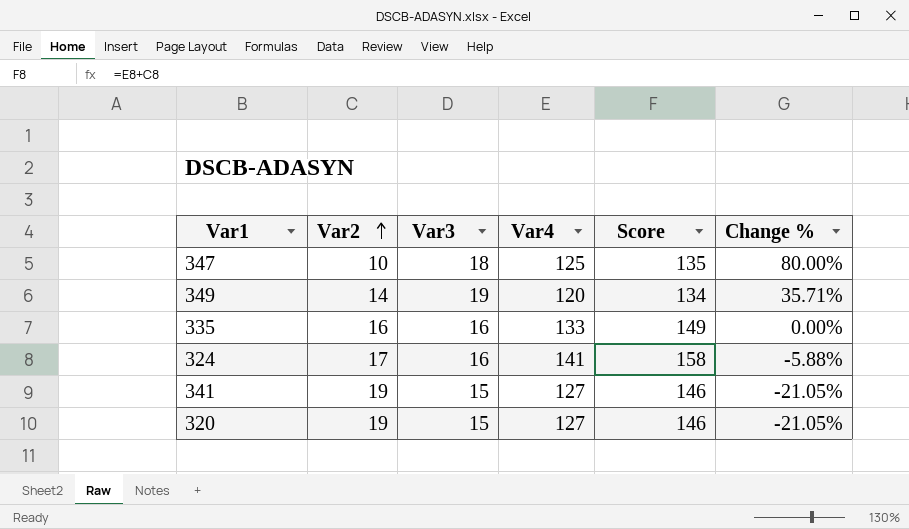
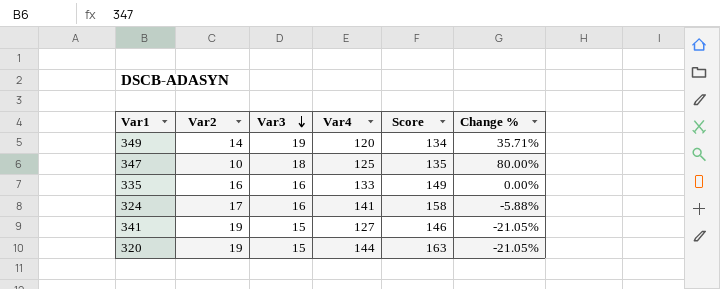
row order: Var2 ascending -> Var3 descending
320 | Var4: 127 -> 144
320 | Score: 146 -> 163

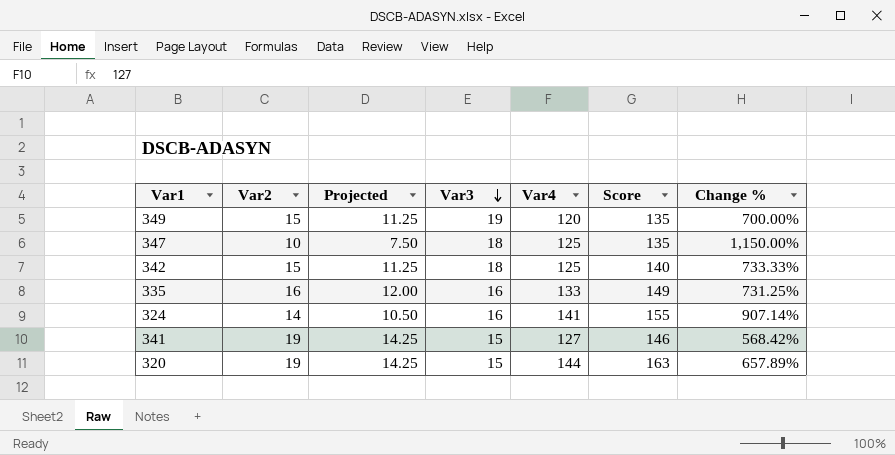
column Projected | formula: none -> [Var2] * 0.75
column Change % | formula: ([Var3] - [Var2]) / [Var2] -> ([Var4] - [Var2]) / [Var2]
349 | Var2: 14 -> 15
349 | Score: 134 -> 135
row 342: none -> 15 | 11.25 | 18 | 125 | 140 | 733.33%
324 | Var2: 17 -> 14
324 | Score: 158 -> 155

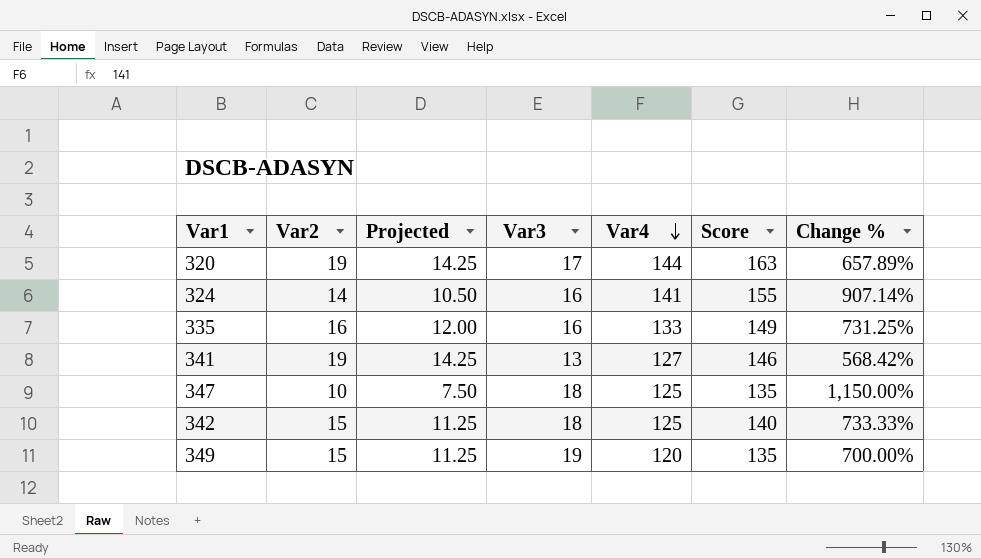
row order: Var3 descending -> Var4 descending
320 | Var3: 15 -> 17
341 | Var3: 15 -> 13

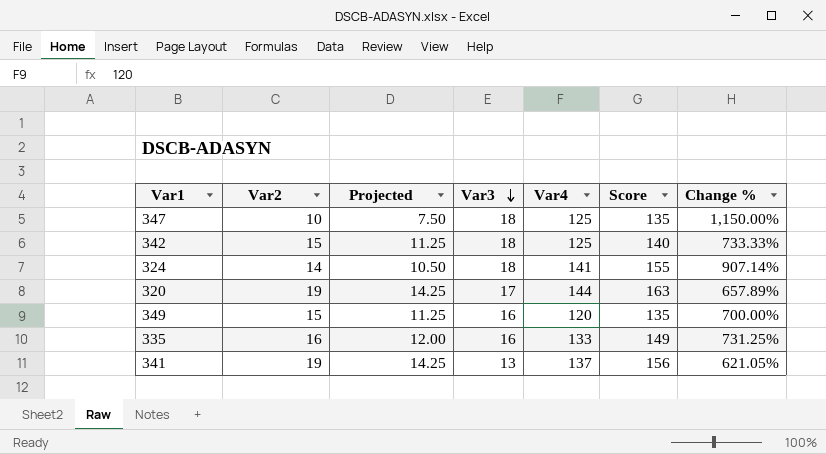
row order: Var4 descending -> Var3 descending
324 | Var3: 16 -> 18
349 | Var3: 19 -> 16
341 | Var4: 127 -> 137
341 | Score: 146 -> 156
341 | Change %: 568.42% -> 621.05%

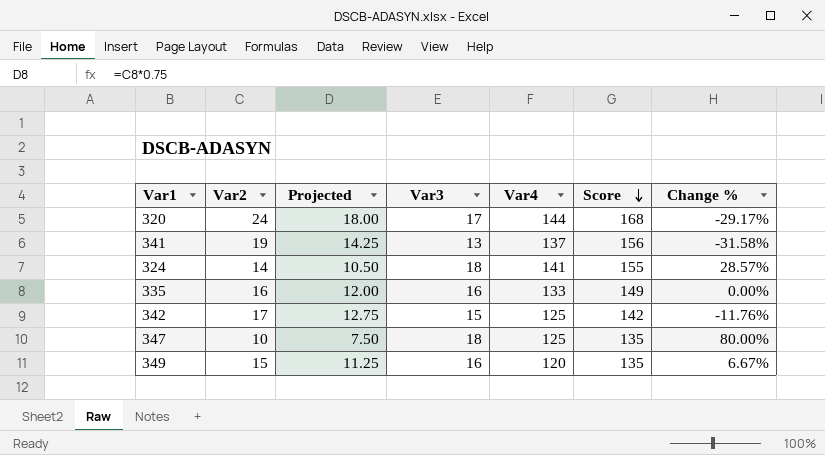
row order: Var3 descending -> Score descending
column Change % | formula: ([Var4] - [Var2]) / [Var2] -> ([Var3] - [Var2]) / [Var2]
320 | Var2: 19 -> 24
320 | Projected: 14.25 -> 18.00
320 | Score: 163 -> 168
342 | Var2: 15 -> 17
342 | Projected: 11.25 -> 12.75
342 | Var3: 18 -> 15
342 | Score: 140 -> 142

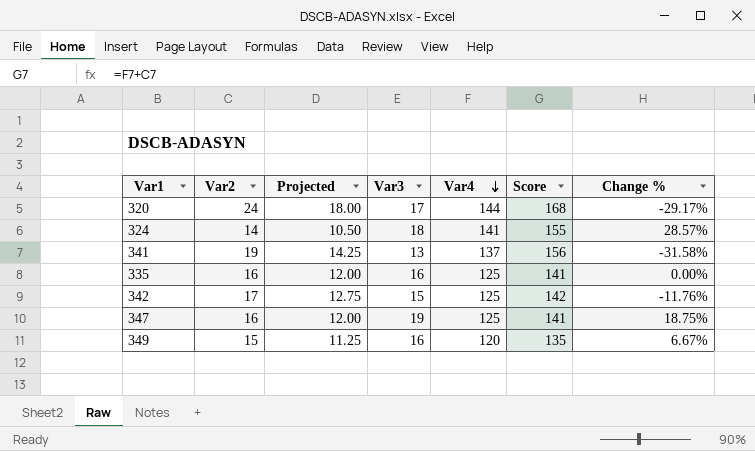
row order: Score descending -> Var4 descending
335 | Var4: 133 -> 125
335 | Score: 149 -> 141
347 | Var2: 10 -> 16
347 | Projected: 7.50 -> 12.00
347 | Var3: 18 -> 19
347 | Score: 135 -> 141
347 | Change %: 80.00% -> 18.75%

